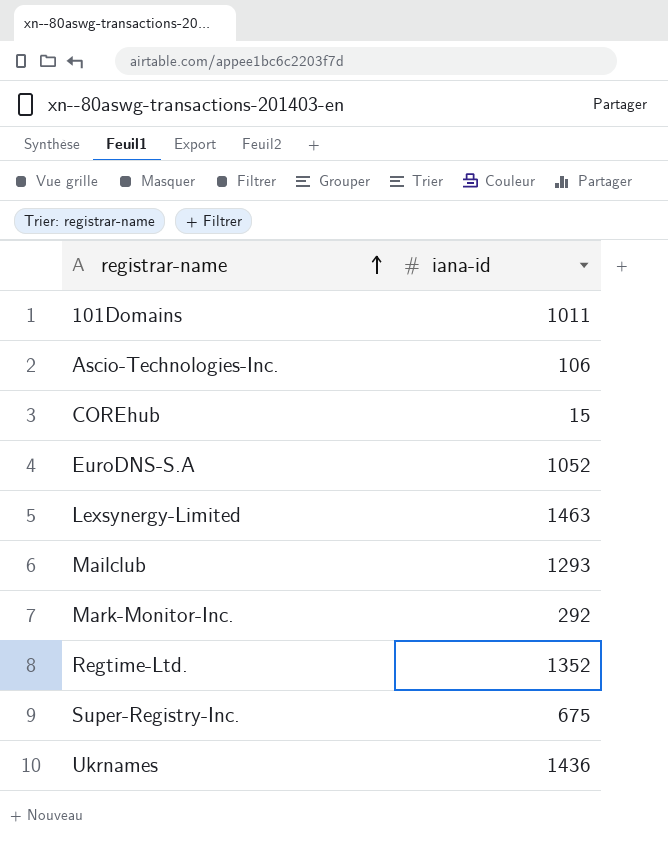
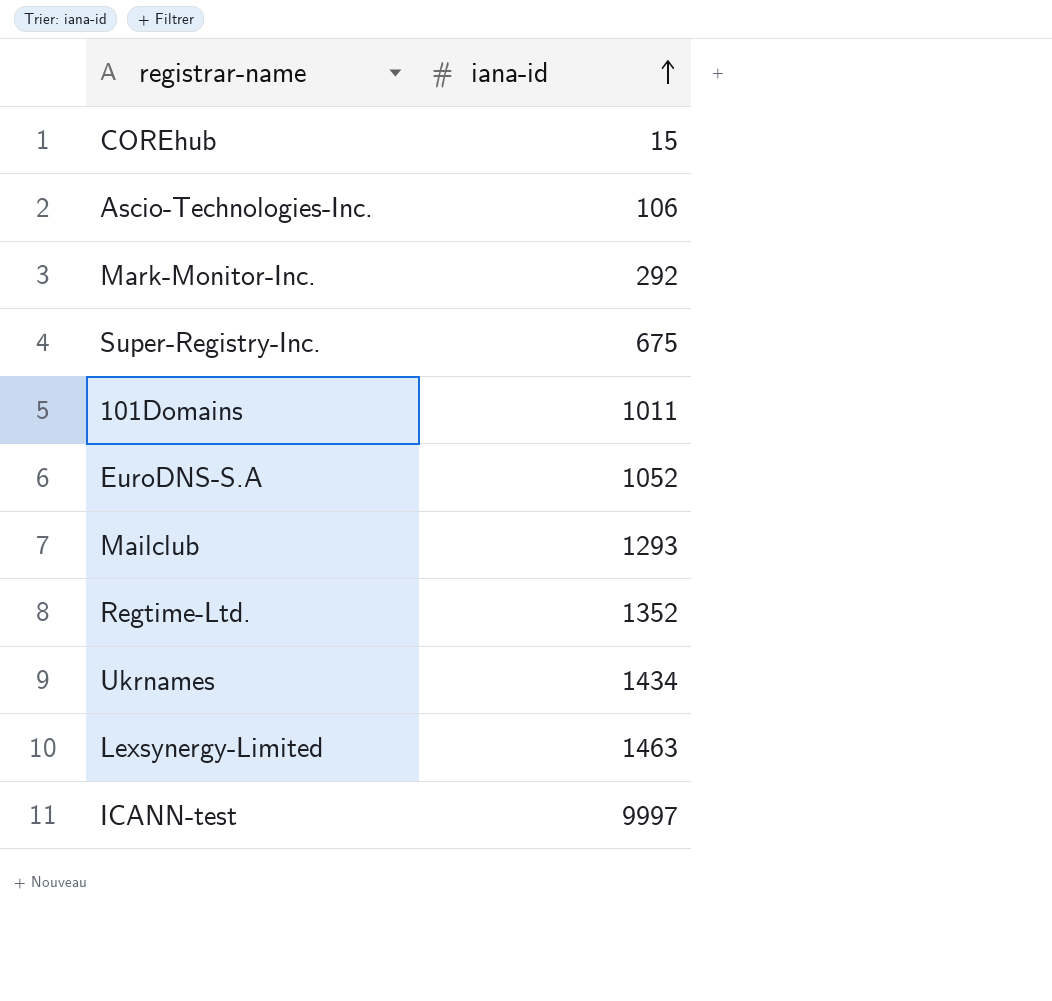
row order: registrar-name ascending -> iana-id ascending
Ukrnames | iana-id: 1436 -> 1434
row ICANN-test: none -> 9997

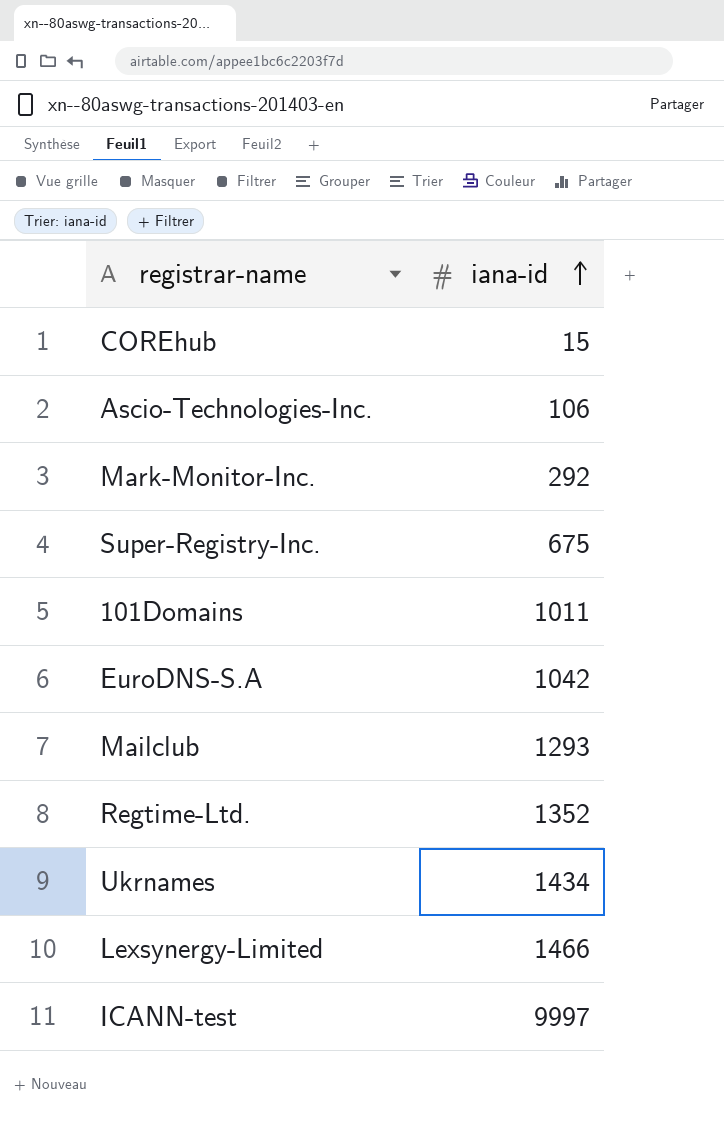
EuroDNS-S.A | iana-id: 1052 -> 1042
Lexsynergy-Limited | iana-id: 1463 -> 1466

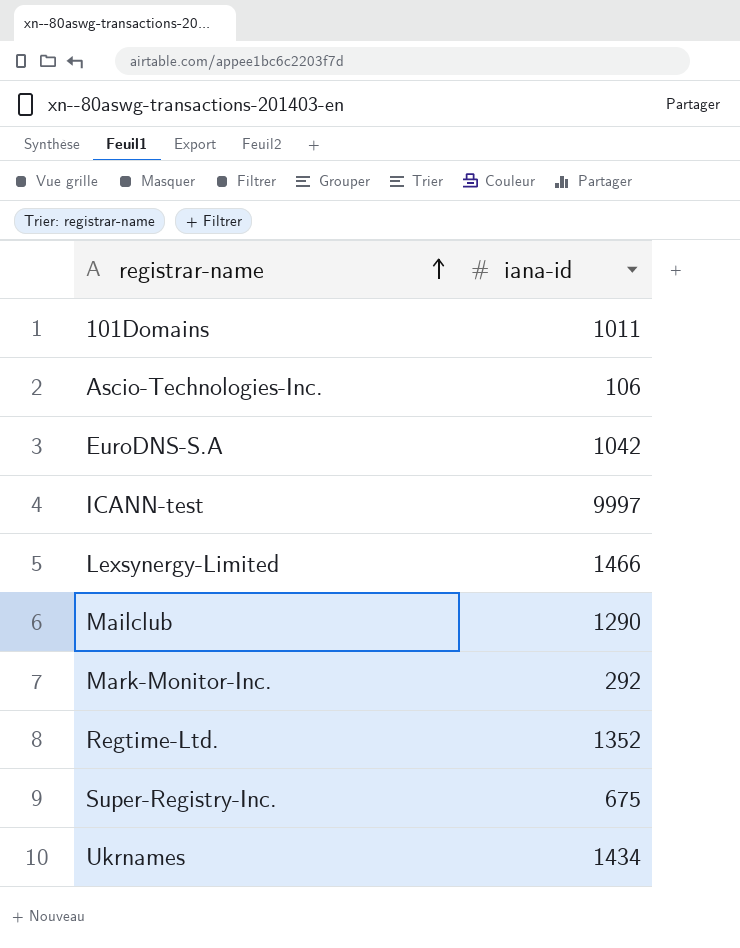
row order: iana-id ascending -> registrar-name ascending
row COREhub: 15 -> none
Mailclub | iana-id: 1293 -> 1290

